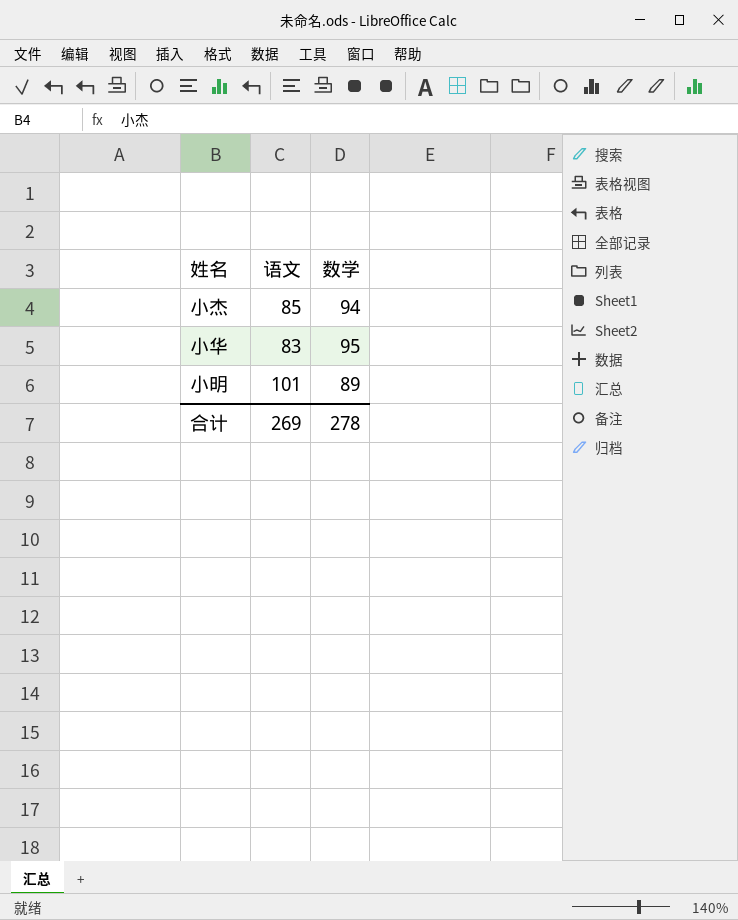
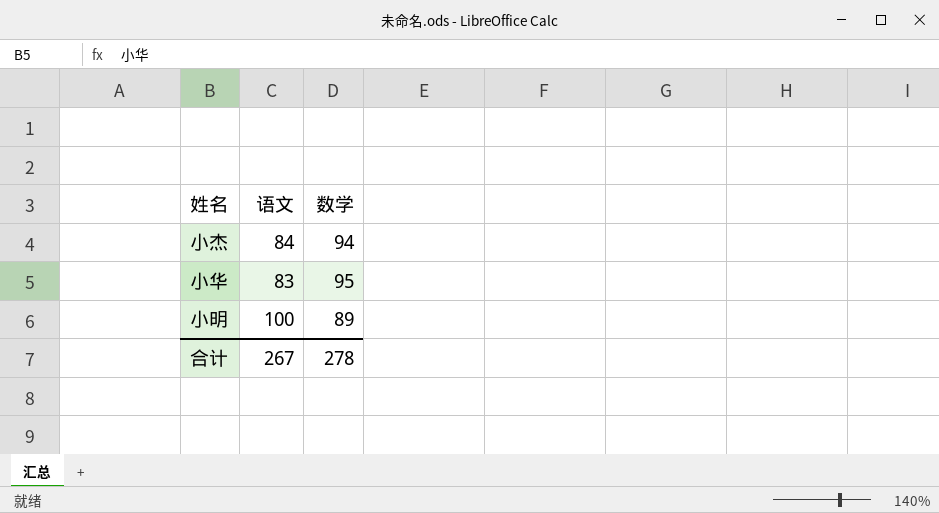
小杰 | 语文: 85 -> 84
小明 | 语文: 101 -> 100
合计 | 语文: 269 -> 267

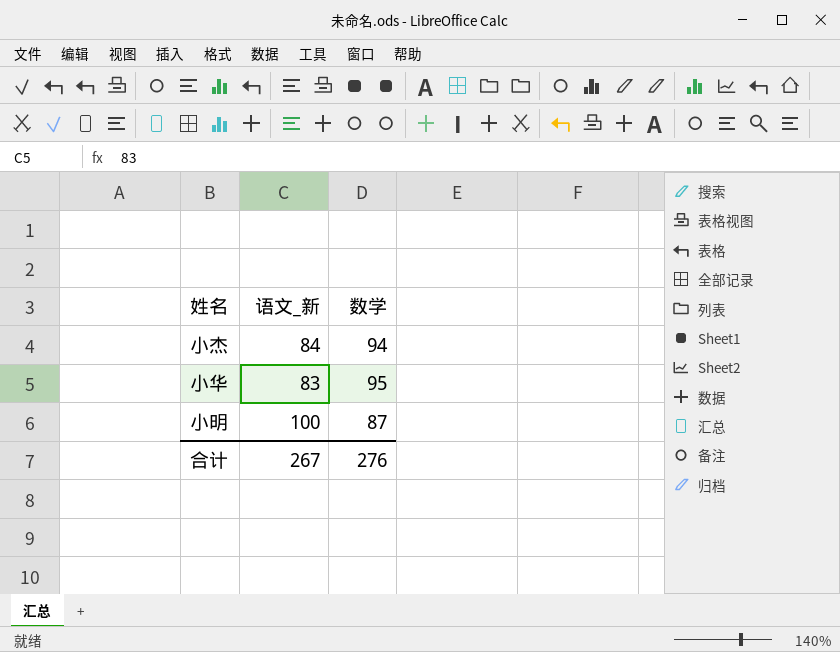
column name: 语文 -> 语文_新
小明 | 数学: 89 -> 87
合计 | 数学: 278 -> 276

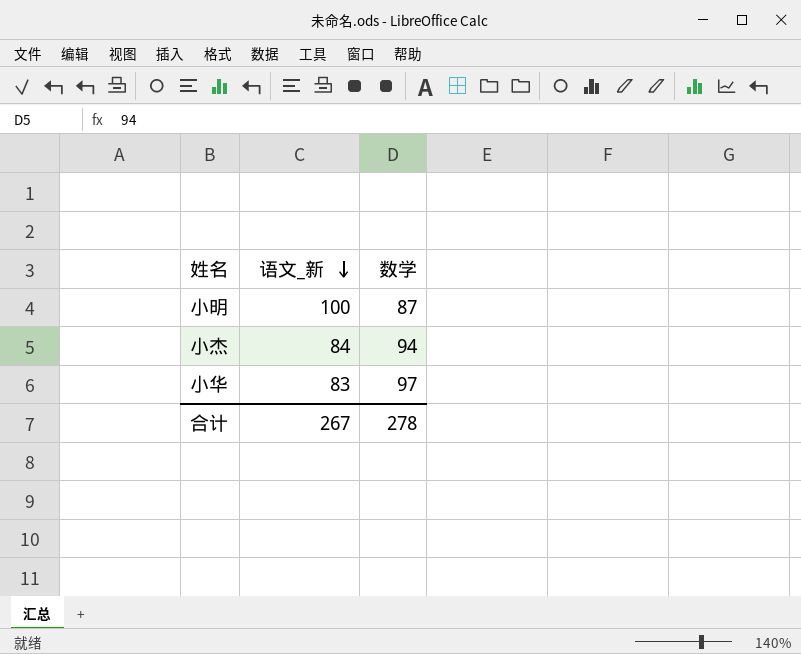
row order: none -> 语文_新 descending
小华 | 数学: 95 -> 97
合计 | 数学: 276 -> 278

